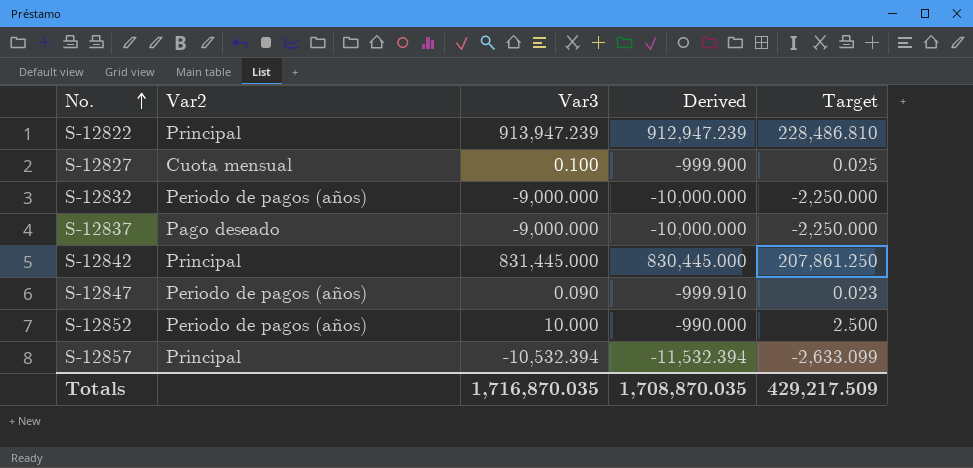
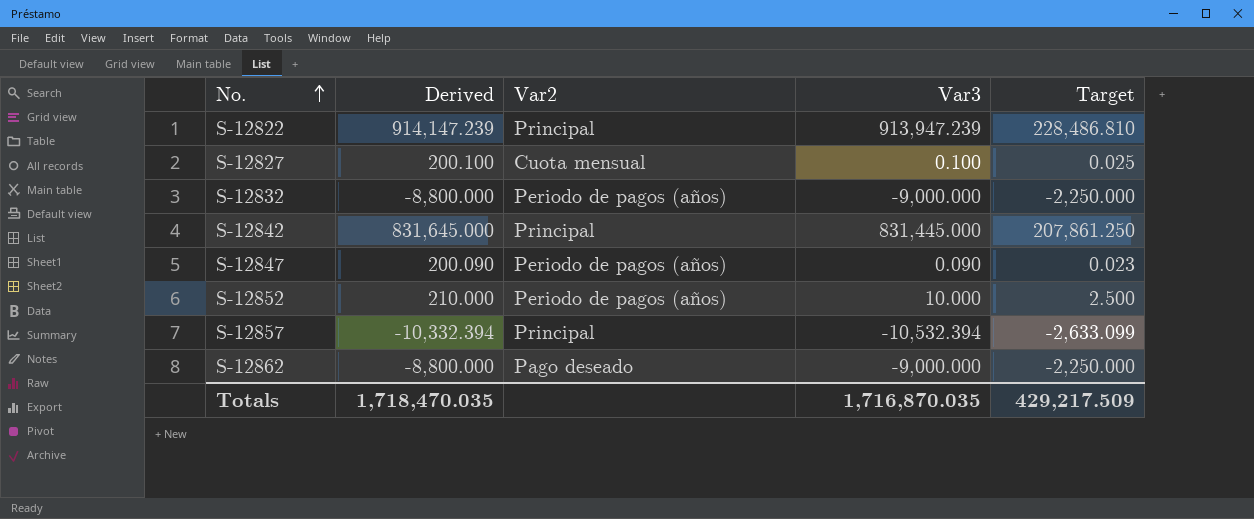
column Derived | formula: [Var3] - 1000 -> [Var3] + 200
column Derived | position: 4 -> 2
row S-12837: Pago deseado | -9,000.000 | -10,000.000 | -2,250.000 -> none
row S-12862: none -> -8,800.000 | Pago deseado | -9,000.000 | -2,250.000
Totals | Derived: 1,708,870.035 -> 1,718,470.035

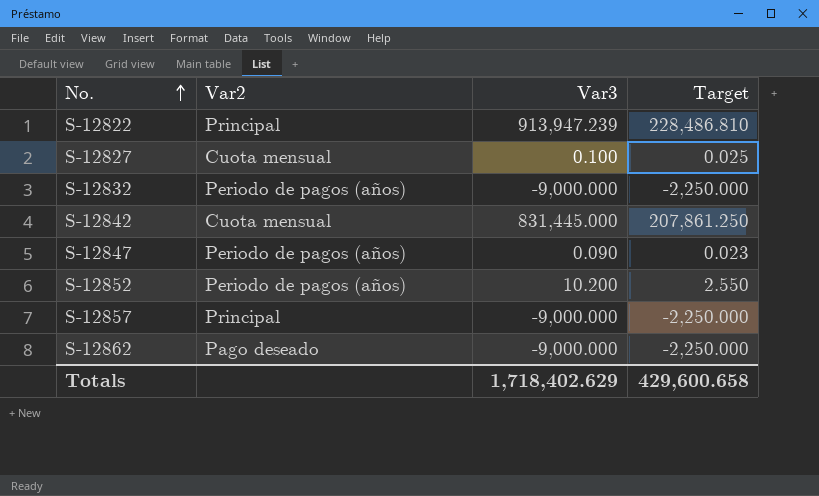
column Derived | formula: [Var3] + 200 -> none
S-12842 | Var2: Principal -> Cuota mensual
S-12852 | Var3: 10.000 -> 10.200
S-12852 | Target: 2.500 -> 2.550
S-12857 | Var3: -10,532.394 -> -9,000.000
S-12857 | Target: -2,633.099 -> -2,250.000
Totals | Var3: 1,716,870.035 -> 1,718,402.629
Totals | Target: 429,217.509 -> 429,600.658

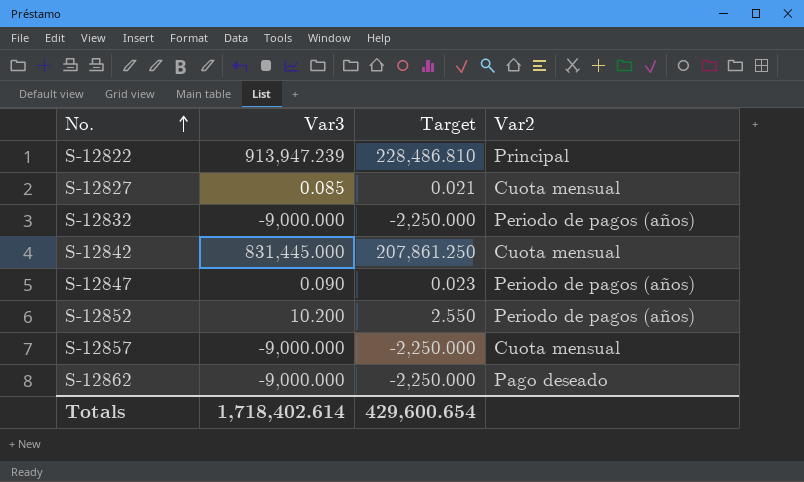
column Var2 | position: 2 -> 4
S-12827 | Var3: 0.100 -> 0.085
S-12827 | Target: 0.025 -> 0.021
S-12857 | Var2: Principal -> Cuota mensual
Totals | Var3: 1,718,402.629 -> 1,718,402.614
Totals | Target: 429,600.658 -> 429,600.654

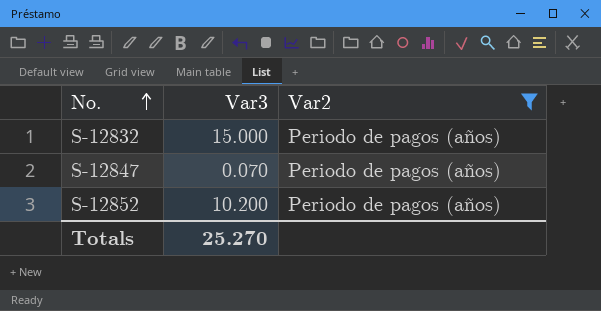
filter: none -> Var2 = Periodo de pagos (años)
column Target | formula: [Var3] * 0.25 -> none
S-12832 | Var3: -9,000.000 -> 15.000
S-12847 | Var3: 0.090 -> 0.070
Totals | Var3: 1,718,402.614 -> 25.270

